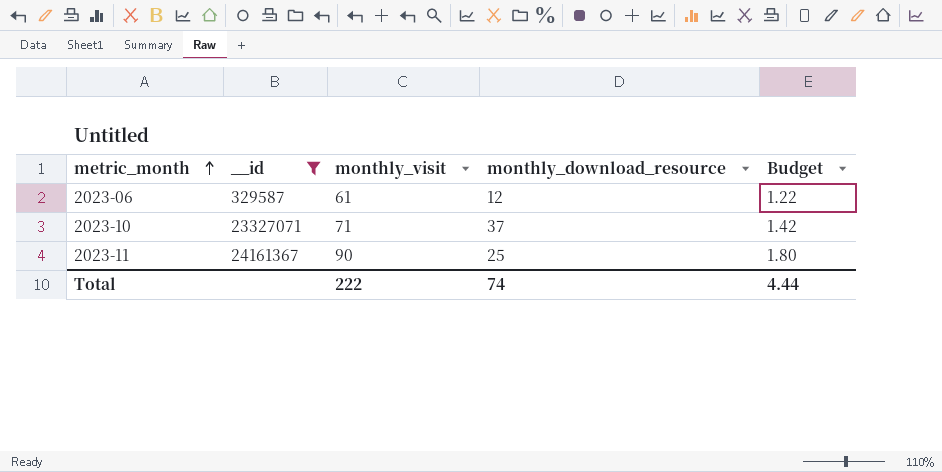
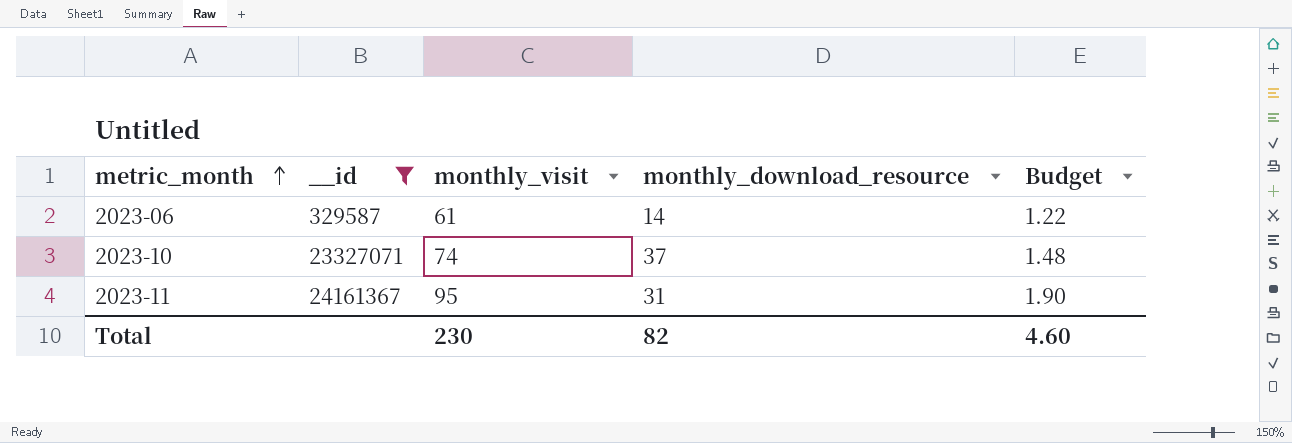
2023-06 | monthly_download_resource: 12 -> 14
2023-10 | monthly_visit: 71 -> 74
2023-10 | Budget: 1.42 -> 1.48
2023-11 | monthly_visit: 90 -> 95
2023-11 | monthly_download_resource: 25 -> 31
2023-11 | Budget: 1.80 -> 1.90
Total | monthly_visit: 222 -> 230
Total | monthly_download_resource: 74 -> 82
Total | Budget: 4.44 -> 4.60

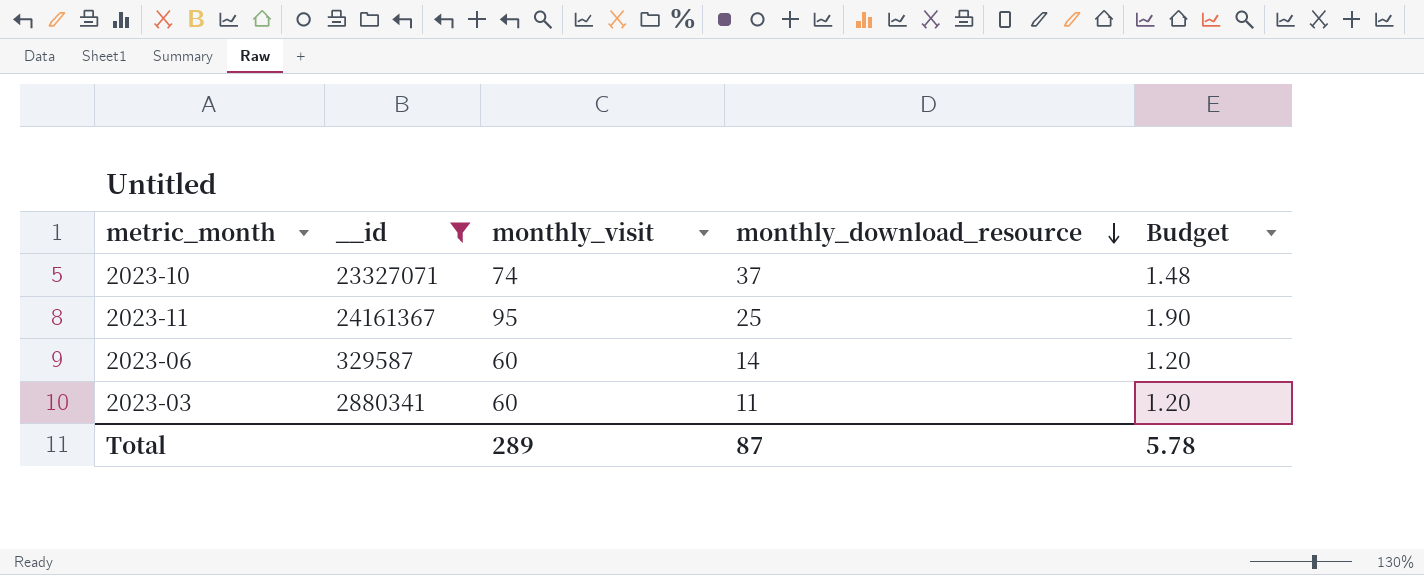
row order: metric_month ascending -> monthly_download_resource descending
2023-11 | monthly_download_resource: 31 -> 25
2023-06 | monthly_visit: 61 -> 60
2023-06 | Budget: 1.22 -> 1.20
row 2023-03: none -> 2880341 | 60 | 11 | 1.20
Total | monthly_visit: 230 -> 289
Total | monthly_download_resource: 82 -> 87
Total | Budget: 4.60 -> 5.78

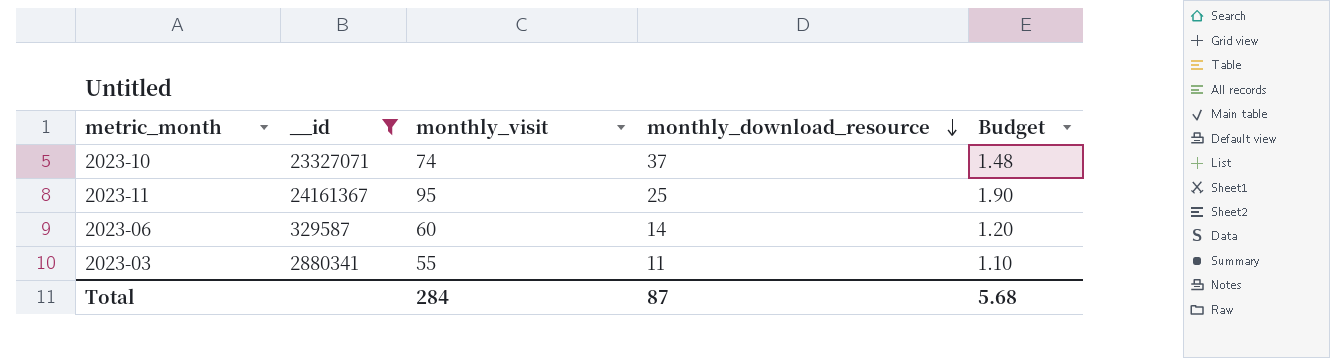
2023-03 | monthly_visit: 60 -> 55
2023-03 | Budget: 1.20 -> 1.10
Total | monthly_visit: 289 -> 284
Total | Budget: 5.78 -> 5.68

